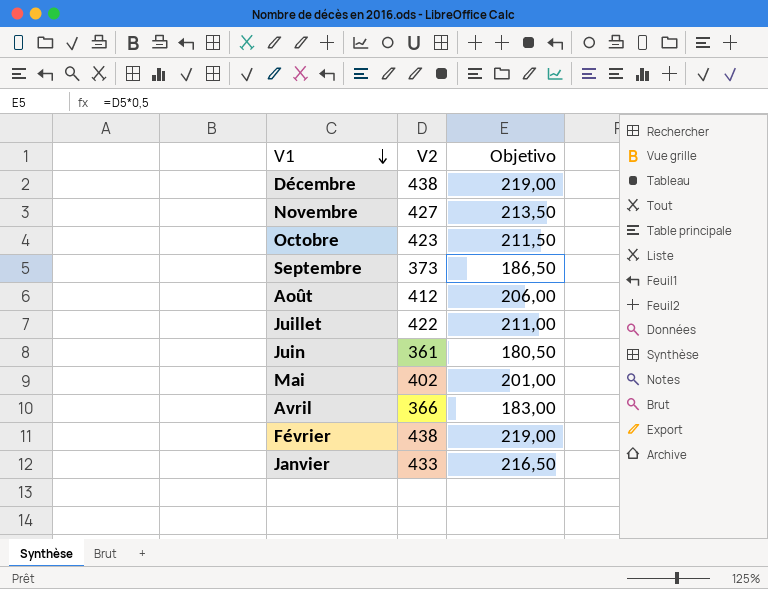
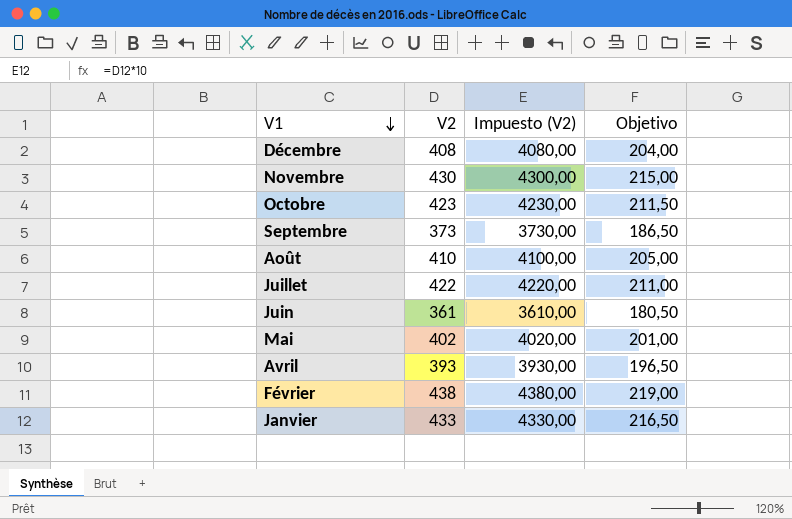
column Impuesto (V2) | formula: none -> [V2] * 10
Décembre | V2: 438 -> 408
Décembre | Objetivo: 219,00 -> 204,00
Novembre | V2: 427 -> 430
Novembre | Objetivo: 213,50 -> 215,00
Août | V2: 412 -> 410
Août | Objetivo: 206,00 -> 205,00
Avril | V2: 366 -> 393
Avril | Objetivo: 183,00 -> 196,50

